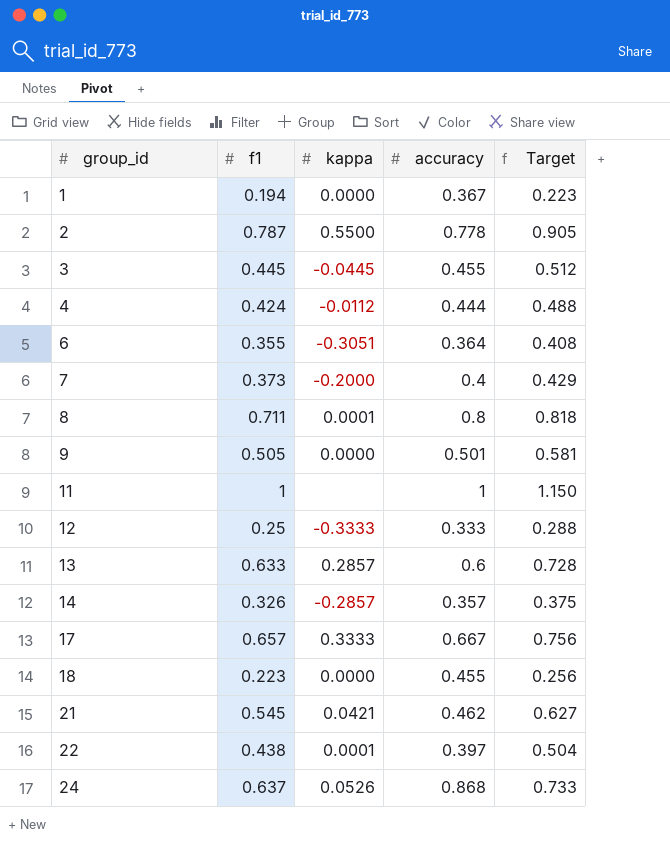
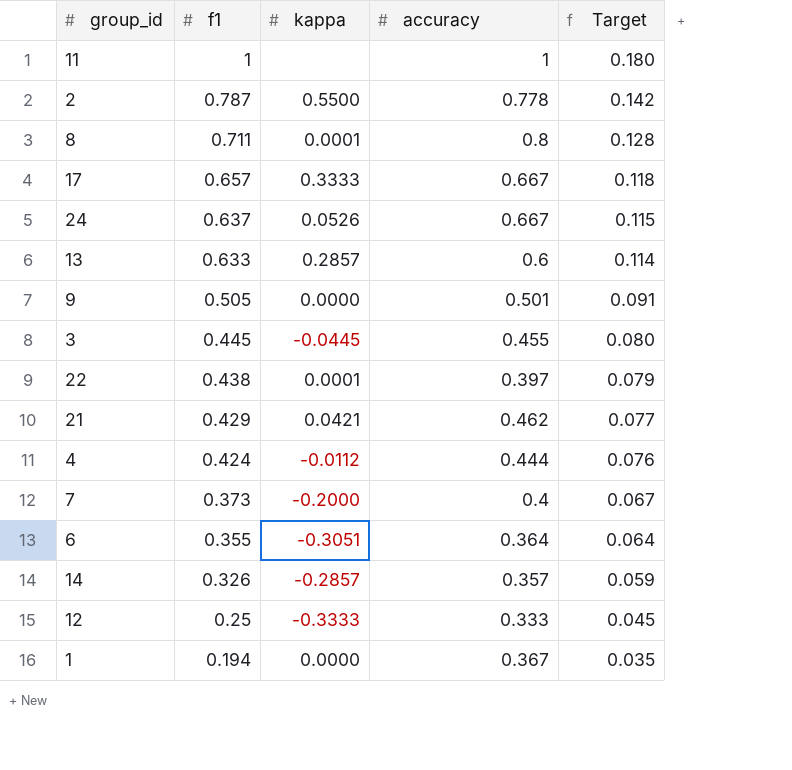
row order: group_id ascending -> f1 descending
column Target | formula: [f1] * 1.15 -> [f1] * 0.18
row 18: 0.223 | 0.0000 | 0.455 | 0.256 -> none
24 | accuracy: 0.868 -> 0.667
21 | f1: 0.545 -> 0.429

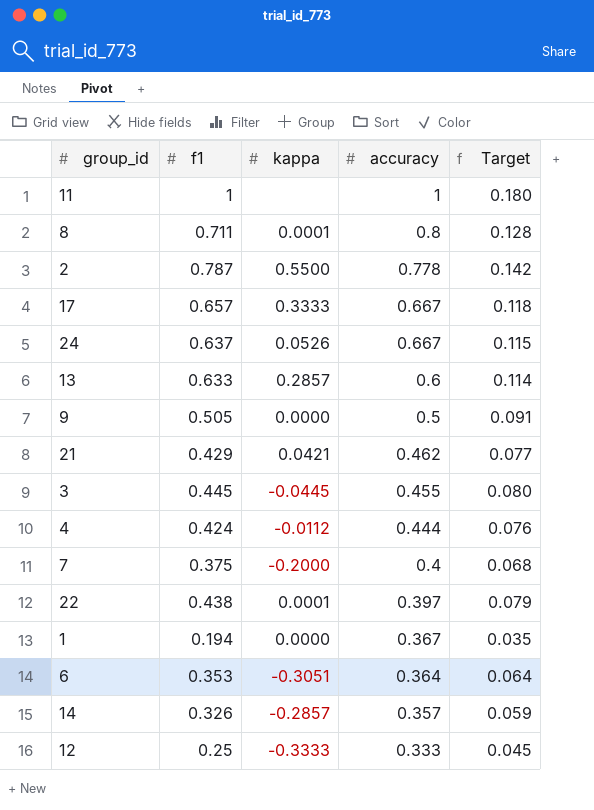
row order: f1 descending -> accuracy descending
9 | accuracy: 0.501 -> 0.5
7 | f1: 0.373 -> 0.375
7 | Target: 0.067 -> 0.068
6 | f1: 0.355 -> 0.353

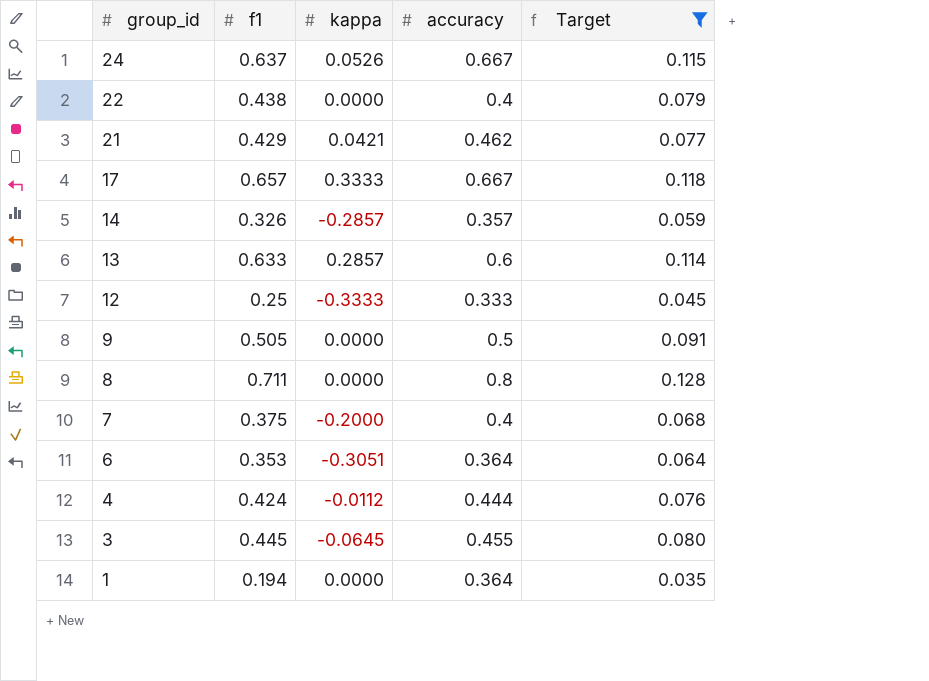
filter: none -> Target <= 0.128
row order: accuracy descending -> group_id descending
22 | kappa: 0.0001 -> 0.0000
22 | accuracy: 0.397 -> 0.4
8 | kappa: 0.0001 -> 0.0000
3 | kappa: -0.0445 -> -0.0645
1 | accuracy: 0.367 -> 0.364

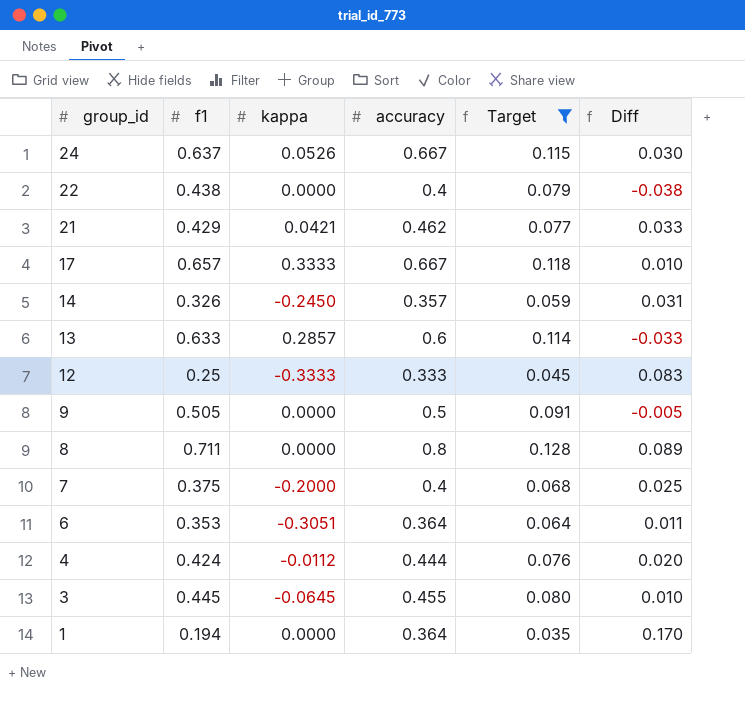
column Diff | formula: none -> [accuracy] - [f1]
14 | kappa: -0.2857 -> -0.2450

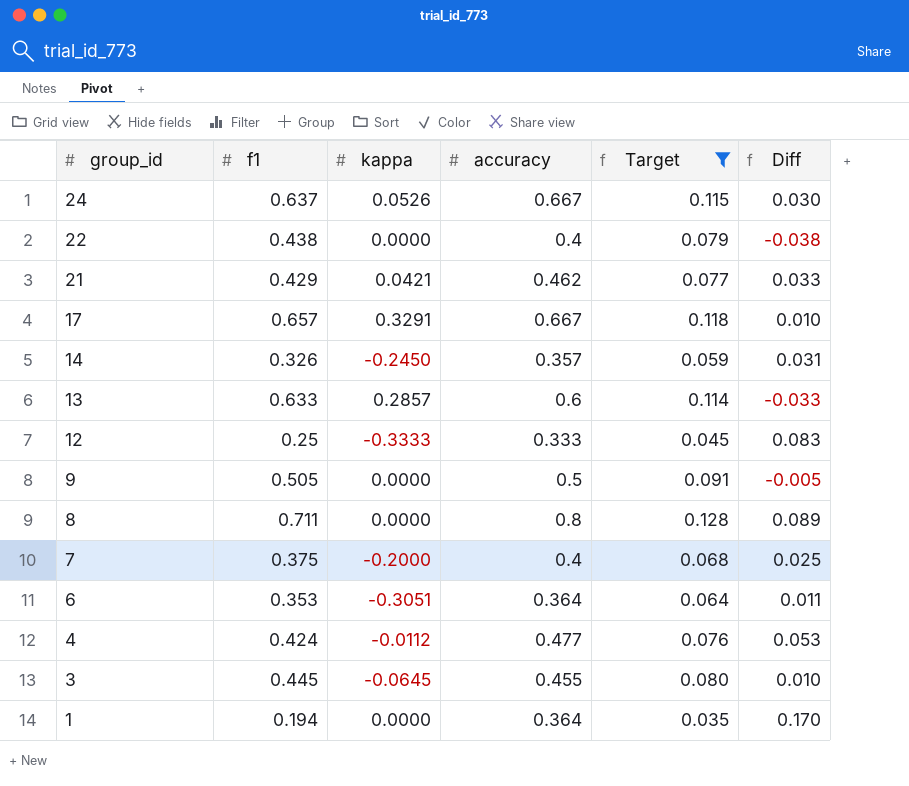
17 | kappa: 0.3333 -> 0.3291
4 | accuracy: 0.444 -> 0.477
4 | Diff: 0.020 -> 0.053

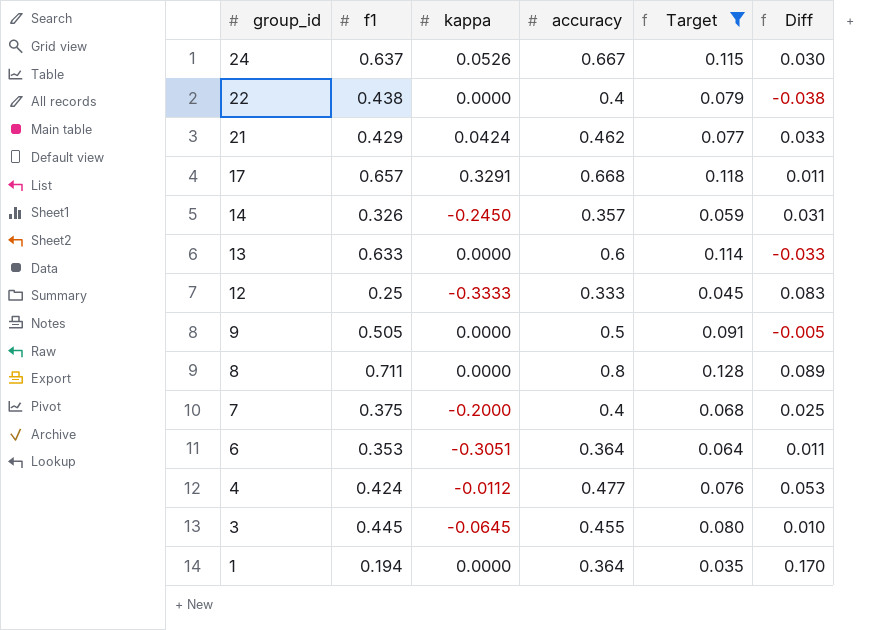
21 | kappa: 0.0421 -> 0.0424
17 | accuracy: 0.667 -> 0.668
17 | Diff: 0.010 -> 0.011
13 | kappa: 0.2857 -> 0.0000

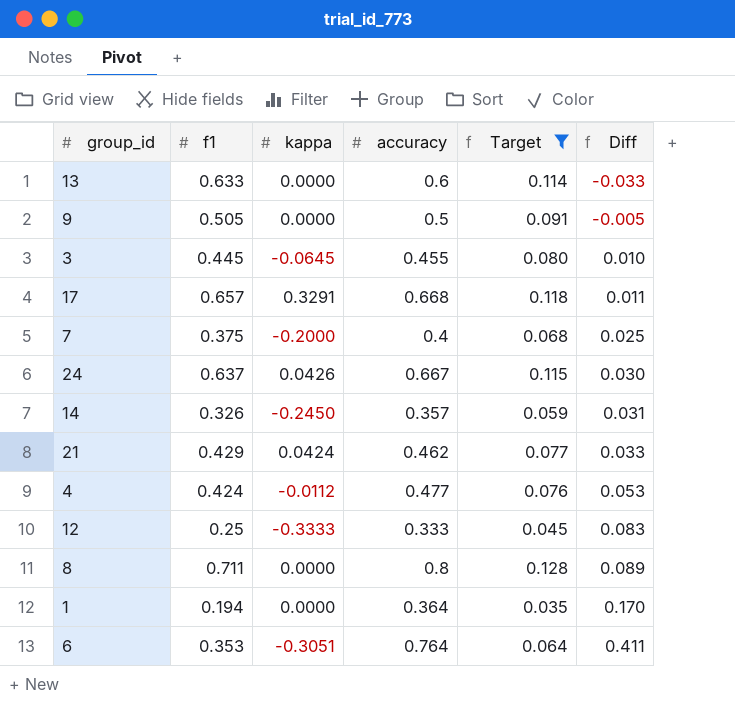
row order: group_id descending -> Diff ascending
row 22: 0.438 | 0.0000 | 0.4 | 0.079 | -0.038 -> none
24 | kappa: 0.0526 -> 0.0426
6 | accuracy: 0.364 -> 0.764
6 | Diff: 0.011 -> 0.411

